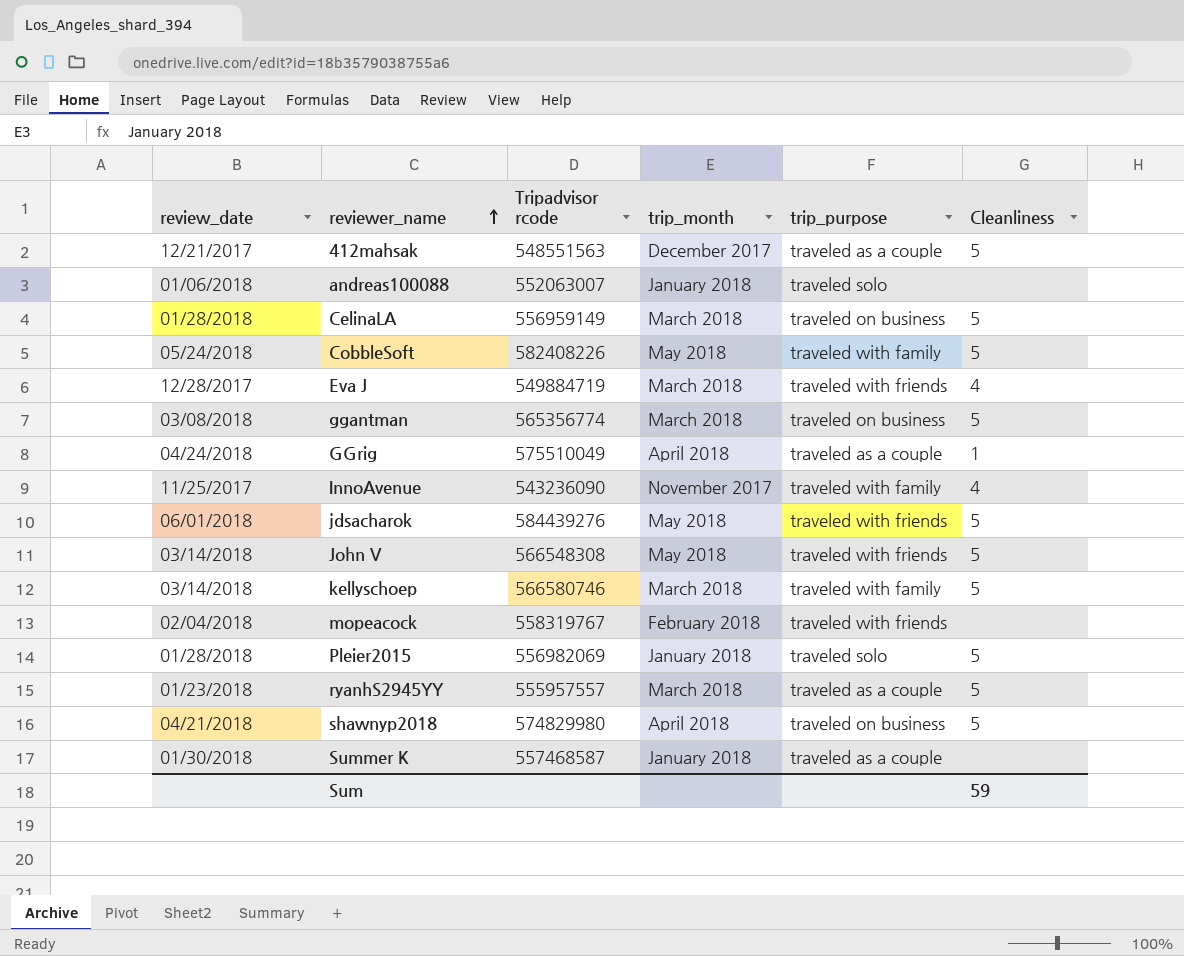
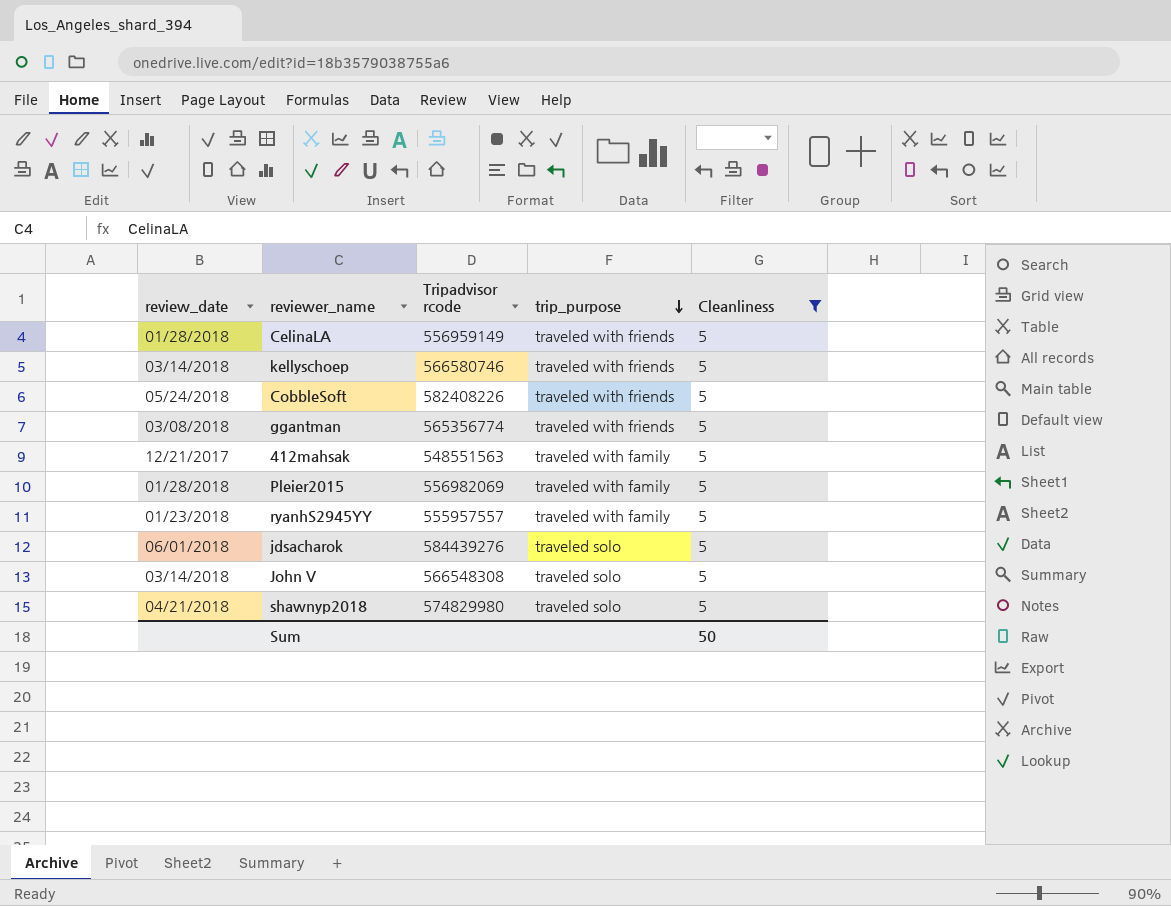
filter: none -> Cleanliness = 5
row order: reviewer_name ascending -> trip_purpose descending
column trip_month | position: 4 -> none
CelinaLA | trip_purpose: traveled on business -> traveled with friends
kellyschoep | trip_purpose: traveled with family -> traveled with friends
CobbleSoft | trip_purpose: traveled with family -> traveled with friends
ggantman | trip_purpose: traveled on business -> traveled with friends
412mahsak | trip_purpose: traveled as a couple -> traveled with family
Pleier2015 | trip_purpose: traveled solo -> traveled with family
ryanhS2945YY | trip_purpose: traveled as a couple -> traveled with family
jdsacharok | trip_purpose: traveled with friends -> traveled solo
John V | trip_purpose: traveled with friends -> traveled solo
shawnyp2018 | trip_purpose: traveled on business -> traveled solo
Sum | Cleanliness: 59 -> 50

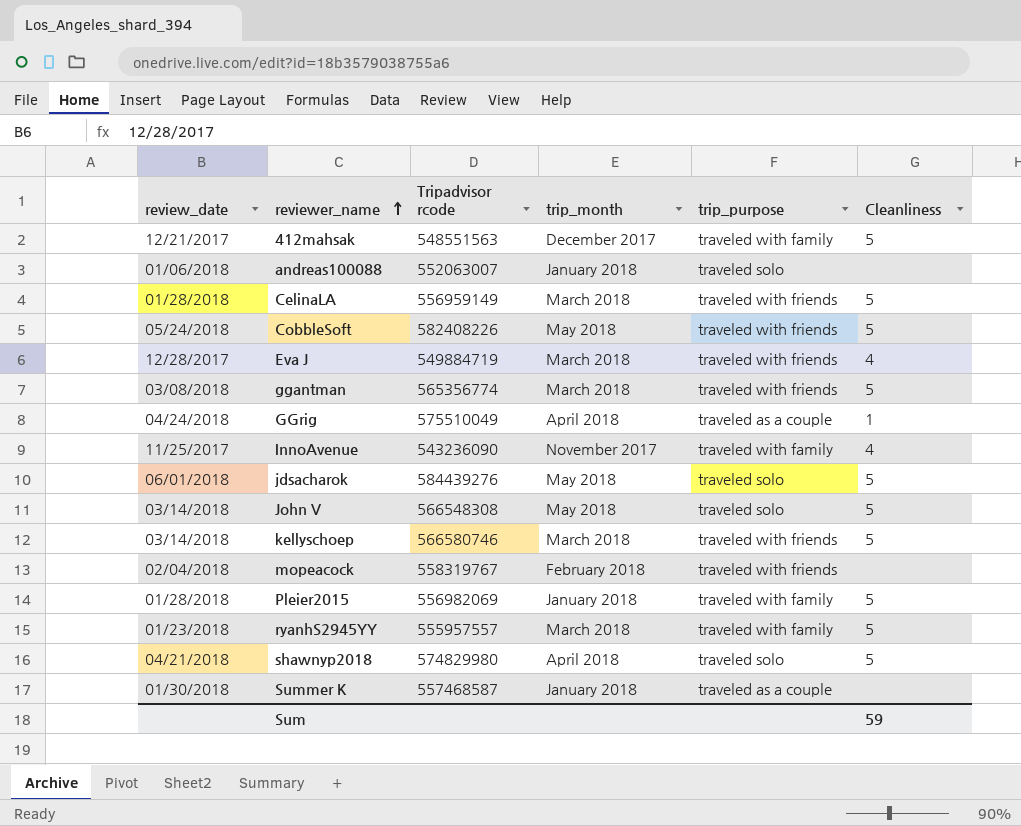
filter: Cleanliness = 5 -> none
row order: trip_purpose descending -> reviewer_name ascending
column trip_month | position: none -> 4
Sum | Cleanliness: 50 -> 59

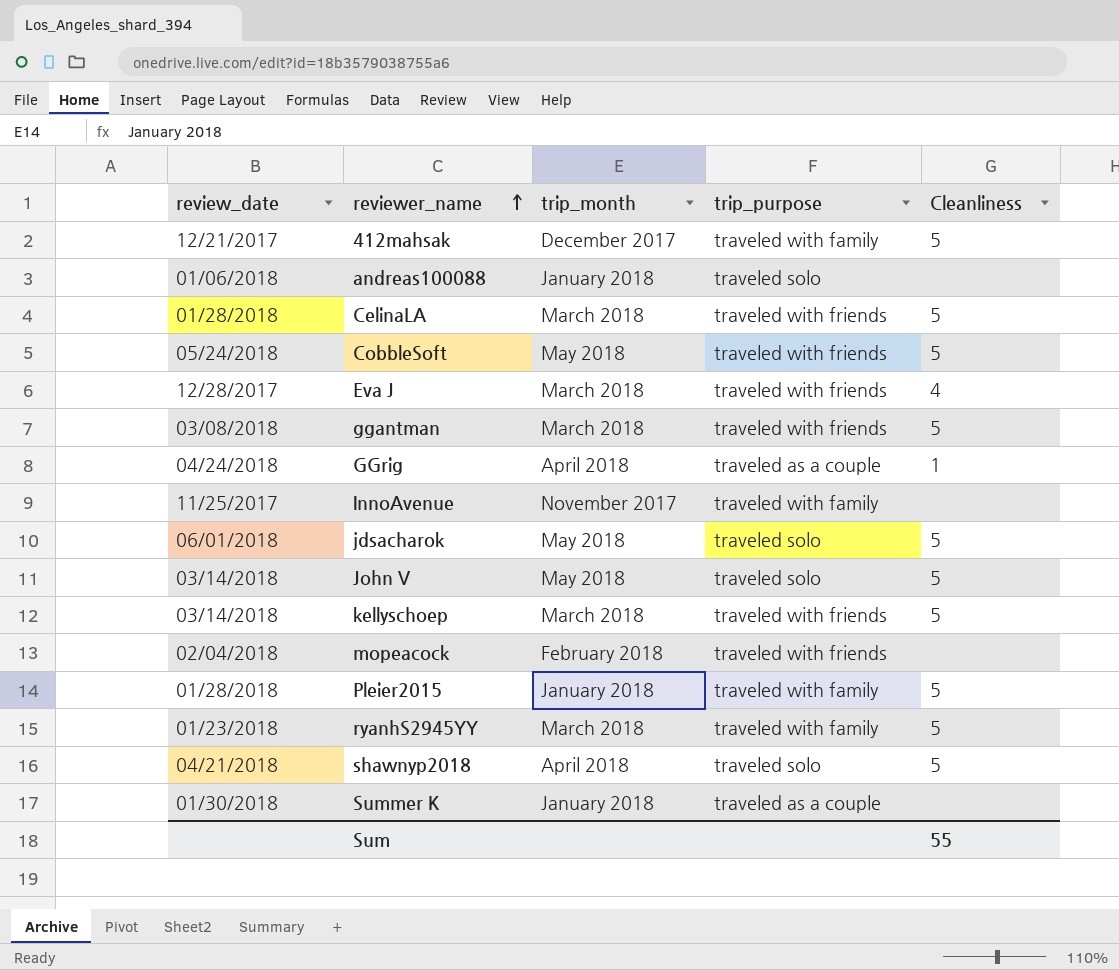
column Tripadvisor rcode | position: 3 -> none
InnoAvenue | Cleanliness: 4 -> none
Sum | Cleanliness: 59 -> 55

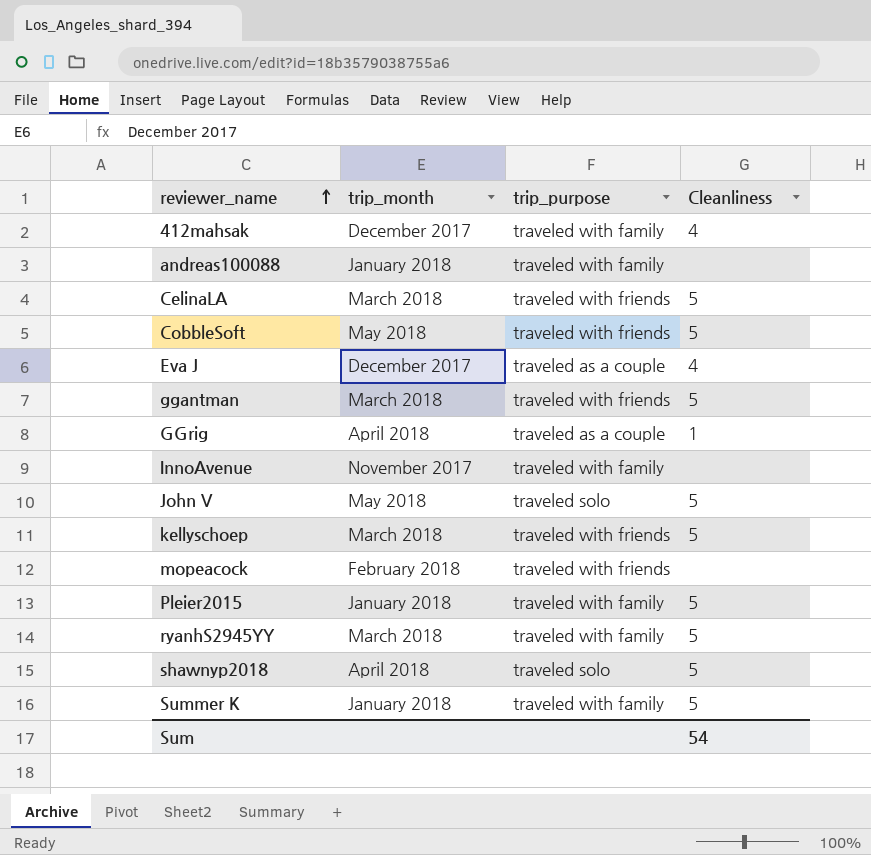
column review_date | position: 1 -> none
row jdsacharok: 06/01/2018 | May 2018 | traveled solo | 5 -> none
412mahsak | Cleanliness: 5 -> 4
andreas100088 | trip_purpose: traveled solo -> traveled with family
Eva J | trip_month: March 2018 -> December 2017
Eva J | trip_purpose: traveled with friends -> traveled as a couple
Summer K | trip_purpose: traveled as a couple -> traveled with family
Summer K | Cleanliness: none -> 5
Sum | Cleanliness: 55 -> 54

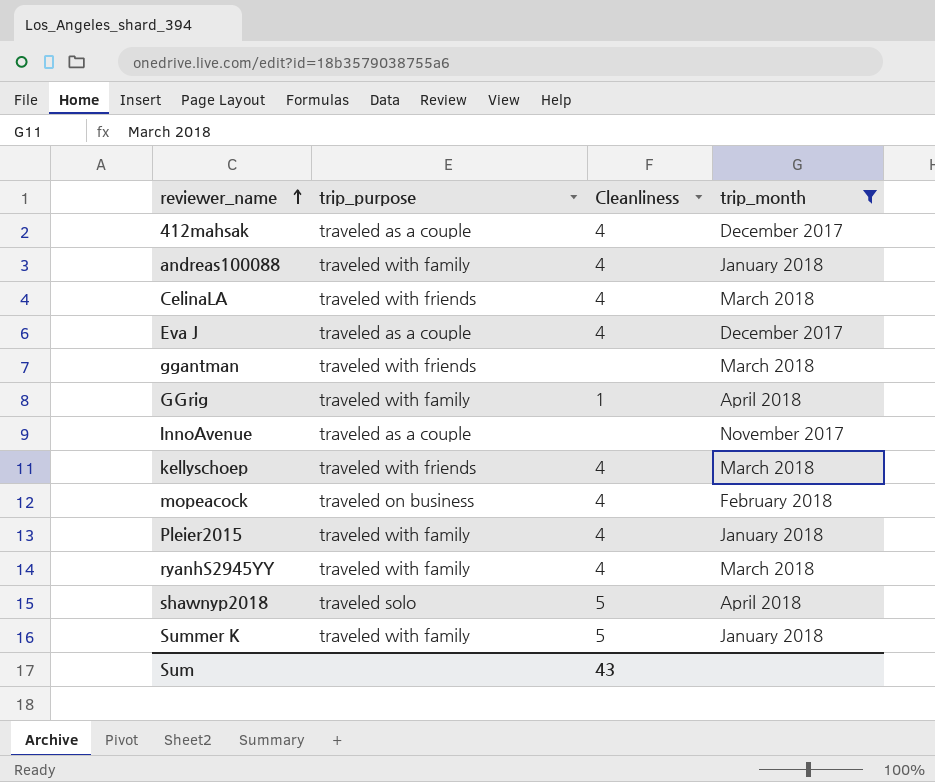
filter: none -> trip_month != May 2018
column trip_month | position: 2 -> 4
412mahsak | trip_purpose: traveled with family -> traveled as a couple
andreas100088 | Cleanliness: none -> 4
CelinaLA | Cleanliness: 5 -> 4
ggantman | Cleanliness: 5 -> none
GGrig | trip_purpose: traveled as a couple -> traveled with family
InnoAvenue | trip_purpose: traveled with family -> traveled as a couple
kellyschoep | Cleanliness: 5 -> 4
mopeacock | trip_purpose: traveled with friends -> traveled on business
mopeacock | Cleanliness: none -> 4
Pleier2015 | Cleanliness: 5 -> 4
ryanhS2945YY | Cleanliness: 5 -> 4
Sum | Cleanliness: 54 -> 43

